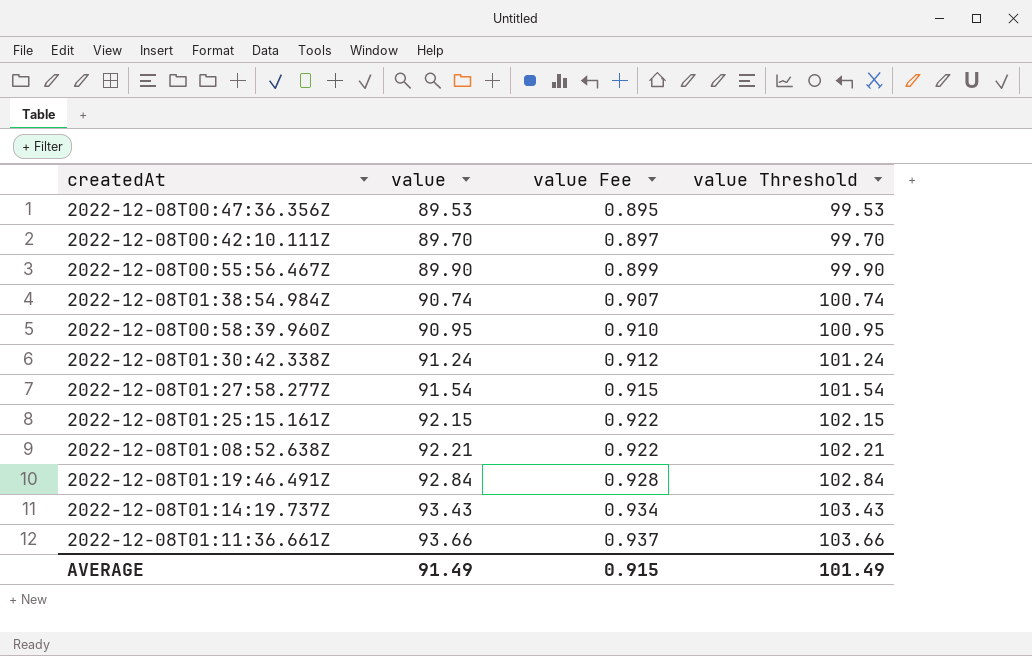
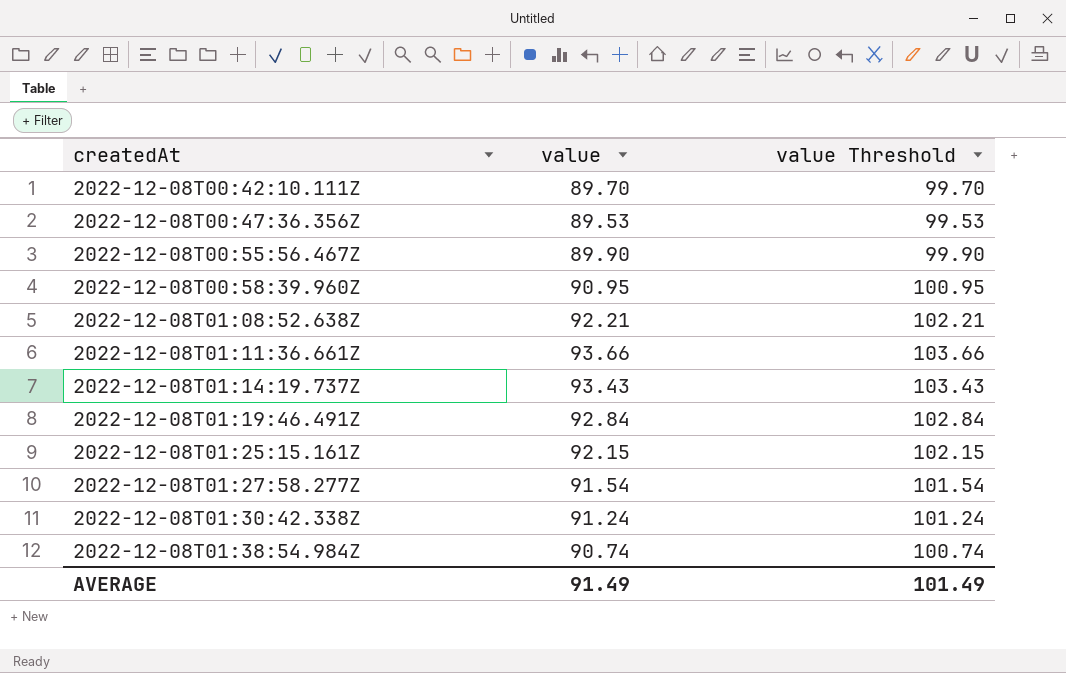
row order: value ascending -> createdAt ascending
column value Fee | formula: [value] * 0.01 -> none

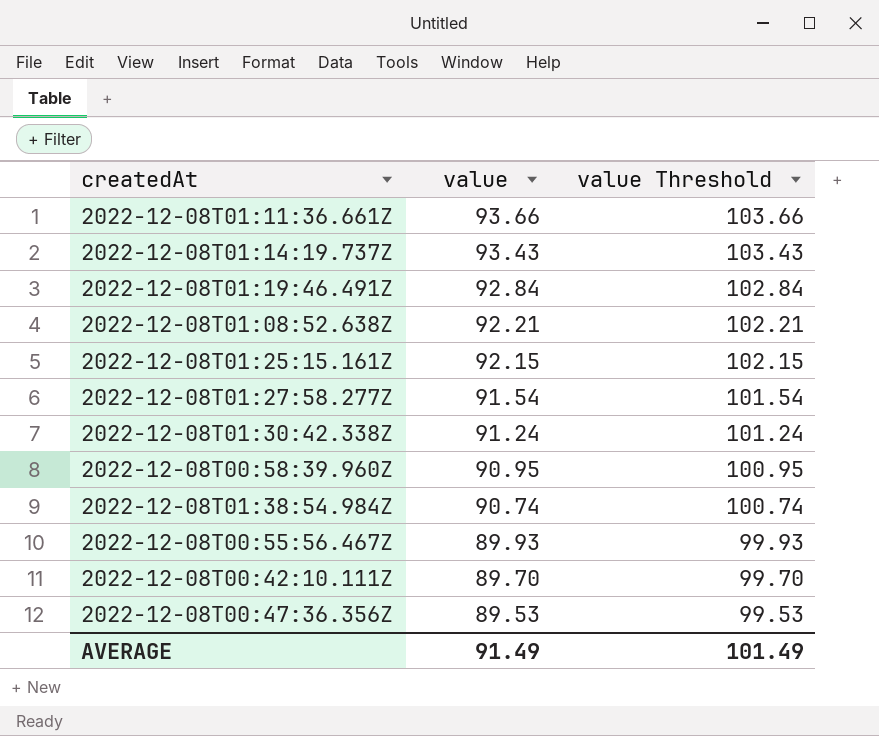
row order: createdAt ascending -> value descending
2022-12-08T00:55:56.467Z | value: 89.90 -> 89.93
2022-12-08T00:55:56.467Z | value Threshold: 99.90 -> 99.93

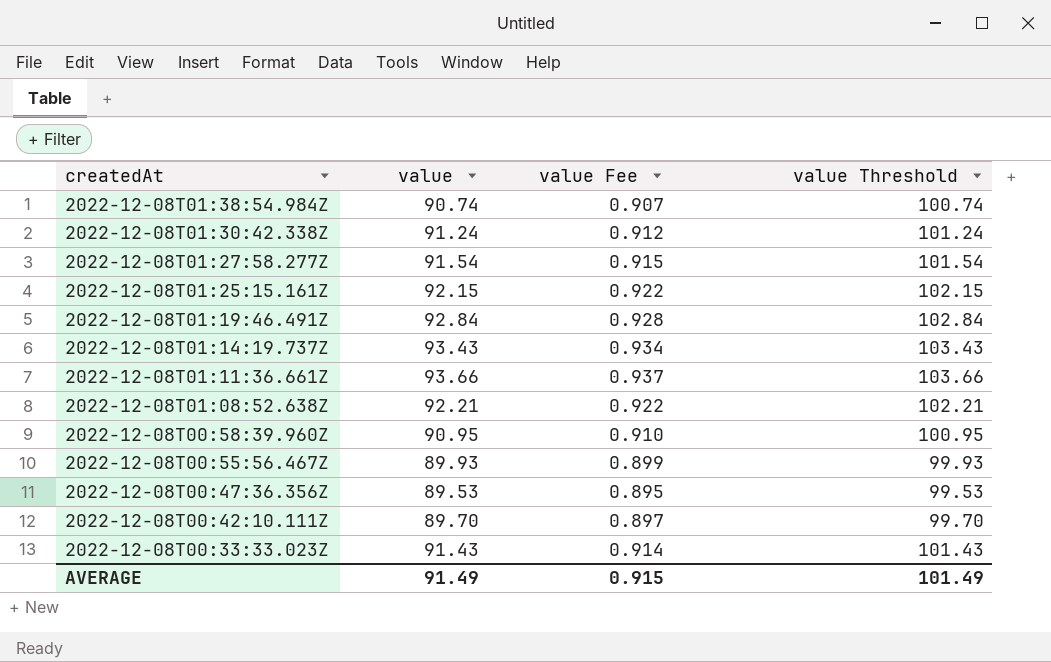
row order: value descending -> createdAt descending
column value Fee | formula: none -> [value] * 0.01
row 2022-12-08T00:33:33.023Z: none -> 91.43 | 0.914 | 101.43

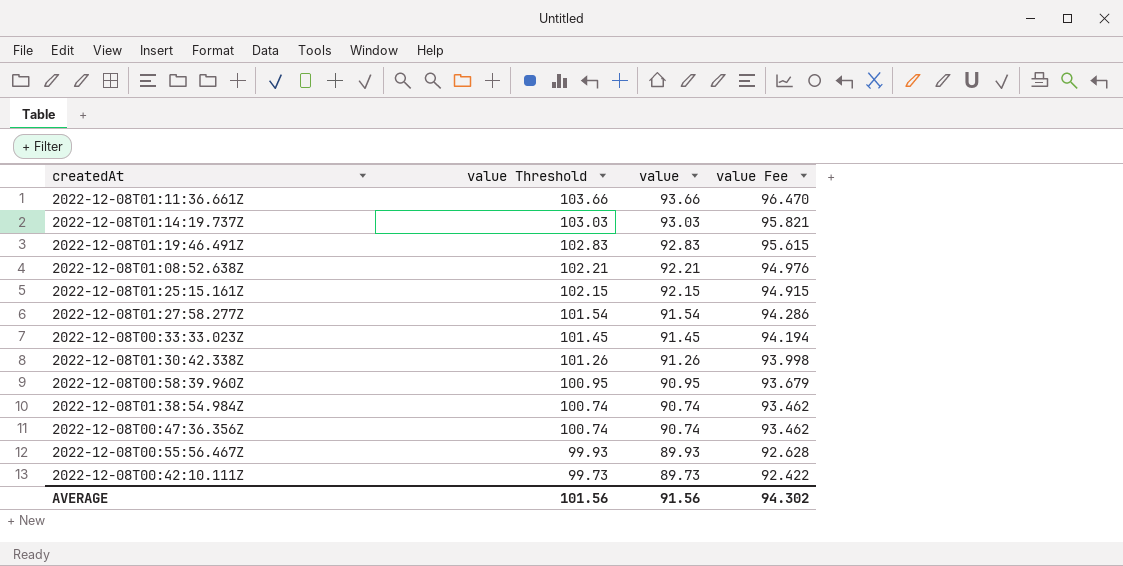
row order: createdAt descending -> value Threshold descending
column value Threshold | position: 4 -> 2
column value Fee | formula: [value] * 0.01 -> [value] * 1.03
2022-12-08T01:14:19.737Z | value Threshold: 103.43 -> 103.03
2022-12-08T01:14:19.737Z | value: 93.43 -> 93.03
2022-12-08T01:19:46.491Z | value Threshold: 102.84 -> 102.83
2022-12-08T01:19:46.491Z | value: 92.84 -> 92.83
2022-12-08T00:33:33.023Z | value Threshold: 101.43 -> 101.45
2022-12-08T00:33:33.023Z | value: 91.43 -> 91.45
2022-12-08T01:30:42.338Z | value Threshold: 101.24 -> 101.26
2022-12-08T01:30:42.338Z | value: 91.24 -> 91.26
2022-12-08T00:47:36.356Z | value Threshold: 99.53 -> 100.74
2022-12-08T00:47:36.356Z | value: 89.53 -> 90.74
2022-12-08T00:42:10.111Z | value Threshold: 99.70 -> 99.73
2022-12-08T00:42:10.111Z | value: 89.70 -> 89.73
AVERAGE | value Threshold: 101.49 -> 101.56
AVERAGE | value: 91.49 -> 91.56
AVERAGE | value Fee: 0.915 -> 94.302

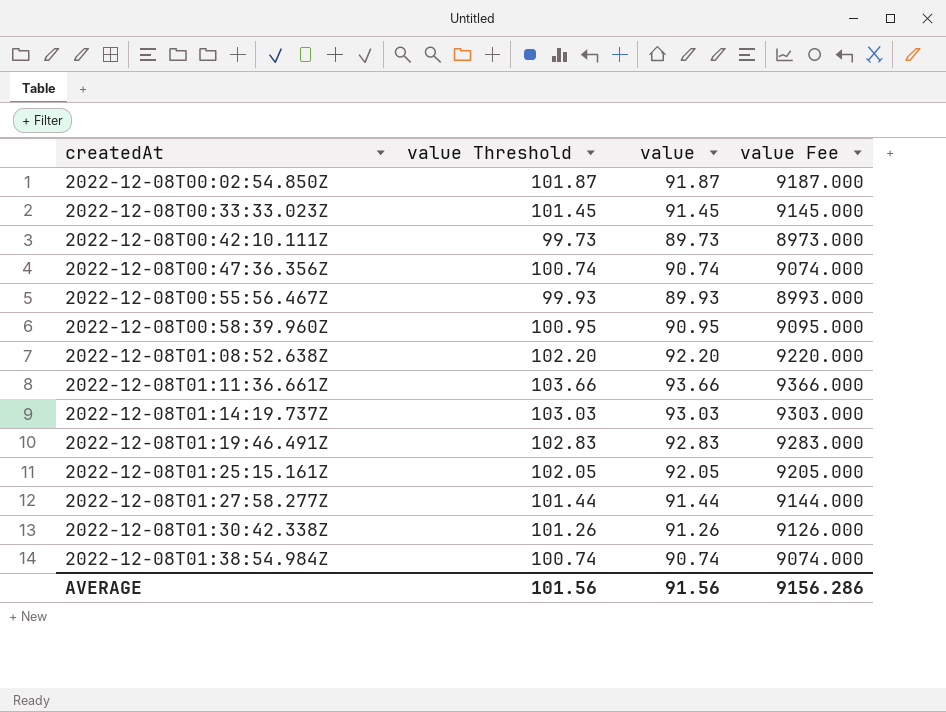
row order: value Threshold descending -> createdAt ascending
column value Fee | formula: [value] * 1.03 -> [value] * 100
row 2022-12-08T00:02:54.850Z: none -> 101.87 | 91.87 | 9187.000
2022-12-08T01:08:52.638Z | value Threshold: 102.21 -> 102.20
2022-12-08T01:08:52.638Z | value: 92.21 -> 92.20
2022-12-08T01:25:15.161Z | value Threshold: 102.15 -> 102.05
2022-12-08T01:25:15.161Z | value: 92.15 -> 92.05
2022-12-08T01:27:58.277Z | value Threshold: 101.54 -> 101.44
2022-12-08T01:27:58.277Z | value: 91.54 -> 91.44
AVERAGE | value Fee: 94.302 -> 9156.286

